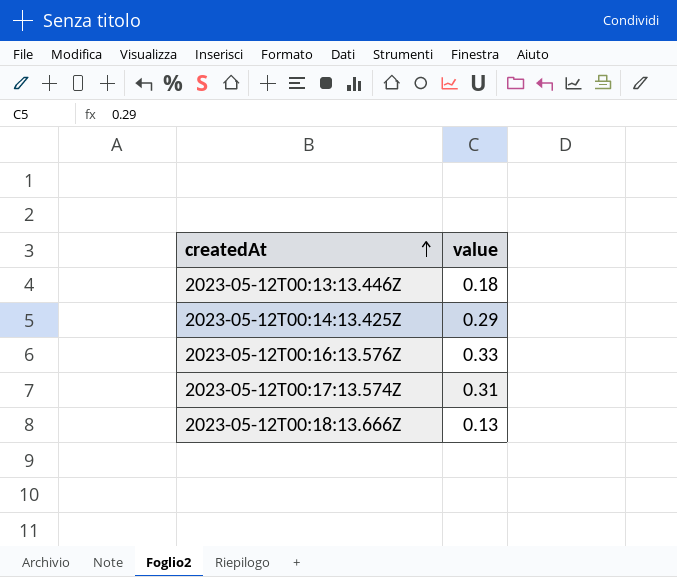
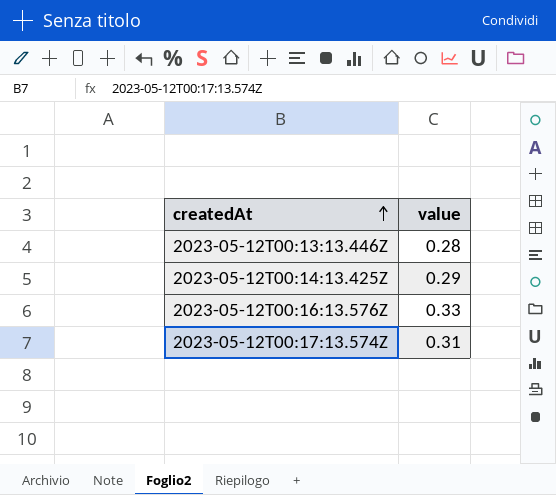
row 2023-05-12T00:18:13.666Z: 0.13 -> none
2023-05-12T00:13:13.446Z | value: 0.18 -> 0.28

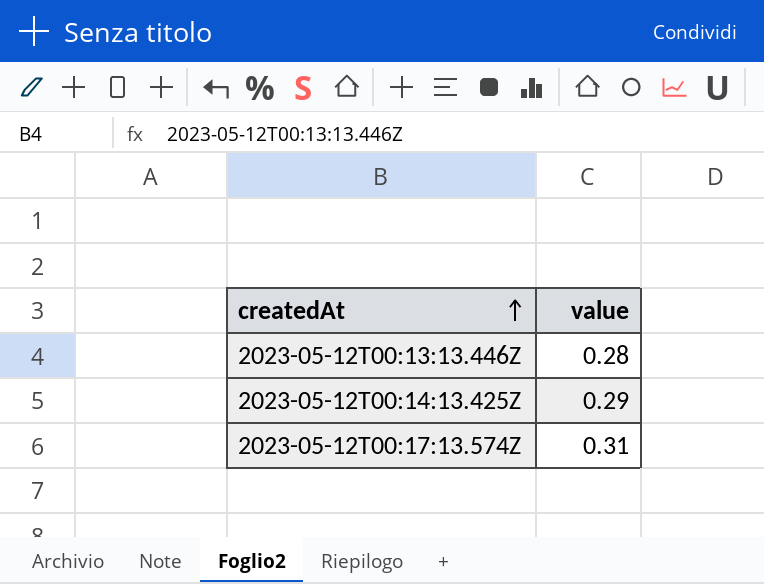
row 2023-05-12T00:16:13.576Z: 0.33 -> none

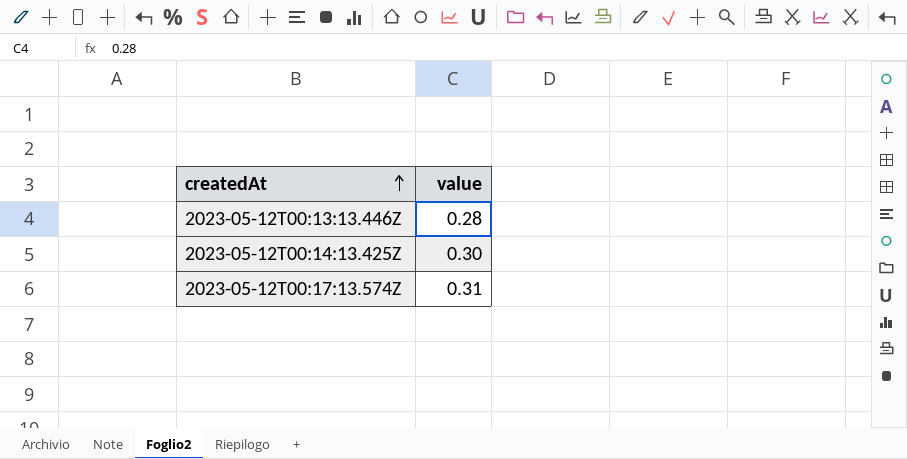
2023-05-12T00:14:13.425Z | value: 0.29 -> 0.30

